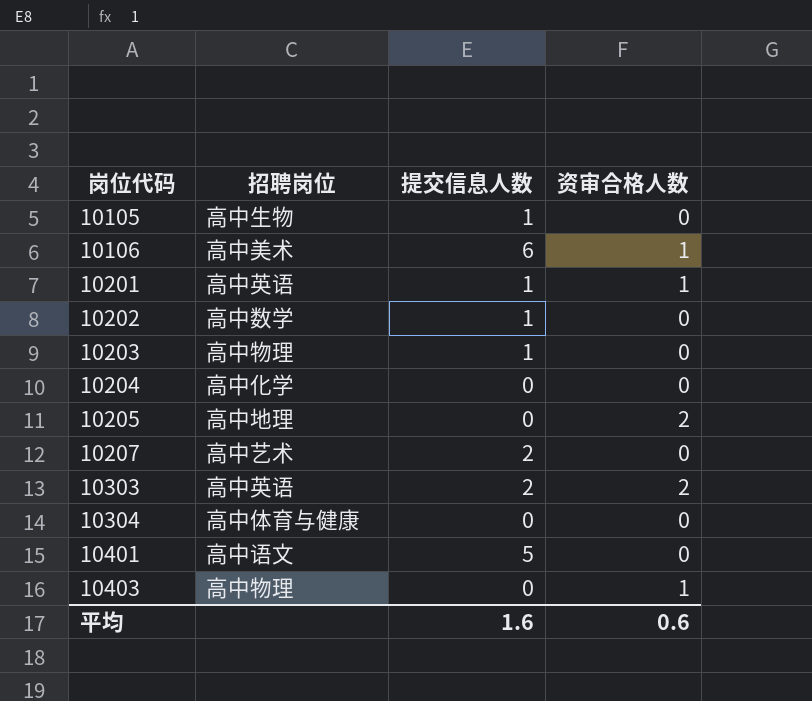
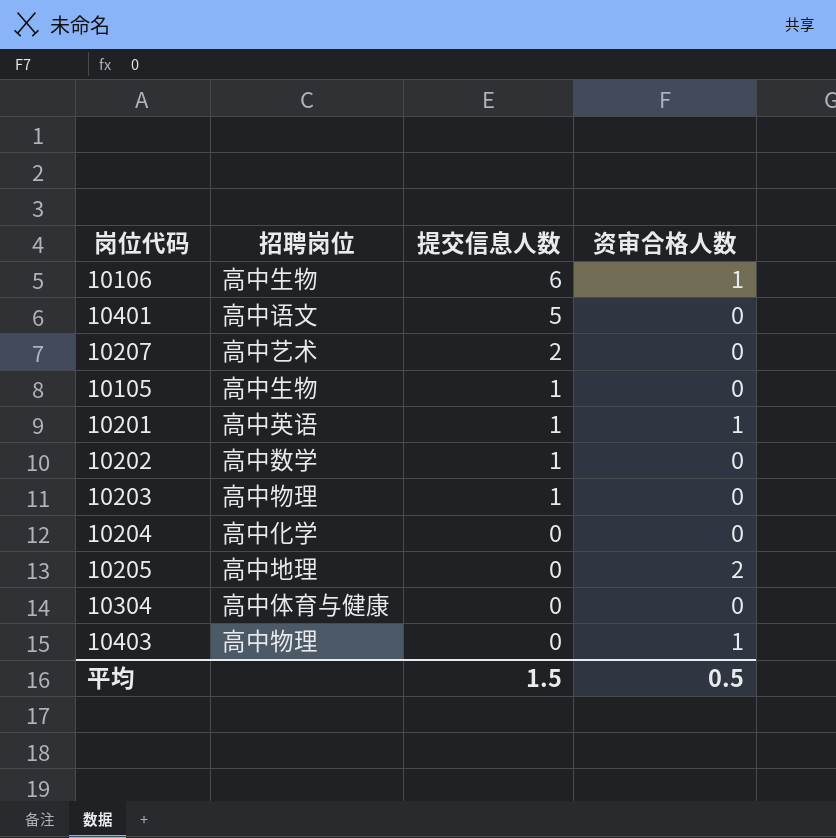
row order: 岗位代码 ascending -> 提交信息人数 descending
row 10303: 高中英语 | 2 | 2 -> none
10106 | 招聘岗位: 高中美术 -> 高中生物
平均 | 提交信息人数: 1.6 -> 1.5
平均 | 资审合格人数: 0.6 -> 0.5

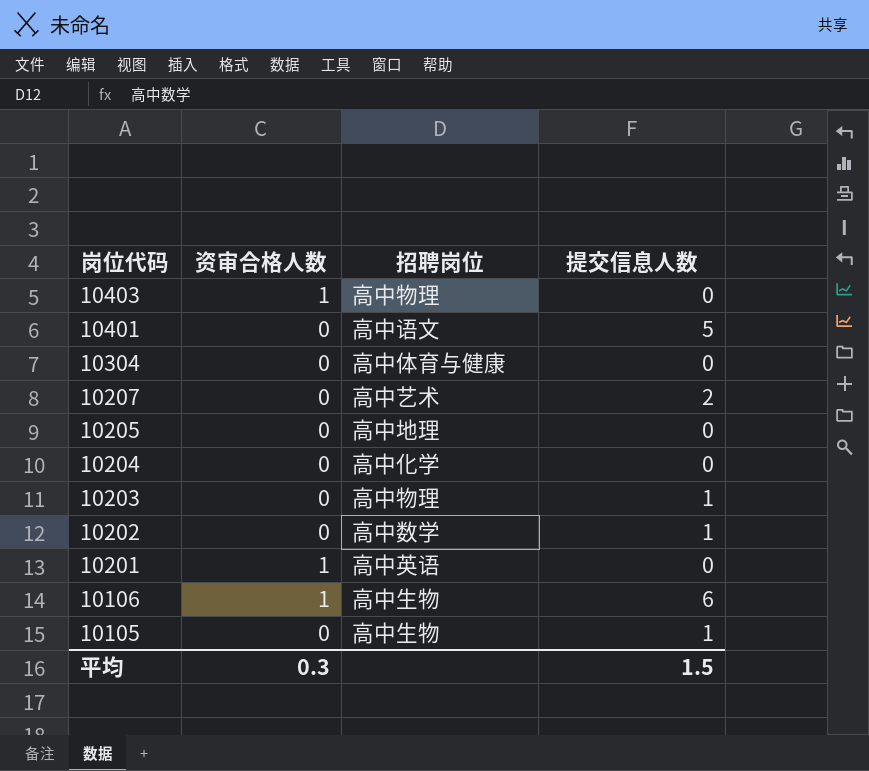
row order: 提交信息人数 descending -> 岗位代码 descending
column 资审合格人数 | position: 4 -> 2
10205 | 资审合格人数: 2 -> 0
10201 | 提交信息人数: 1 -> 0
平均 | 资审合格人数: 0.5 -> 0.3

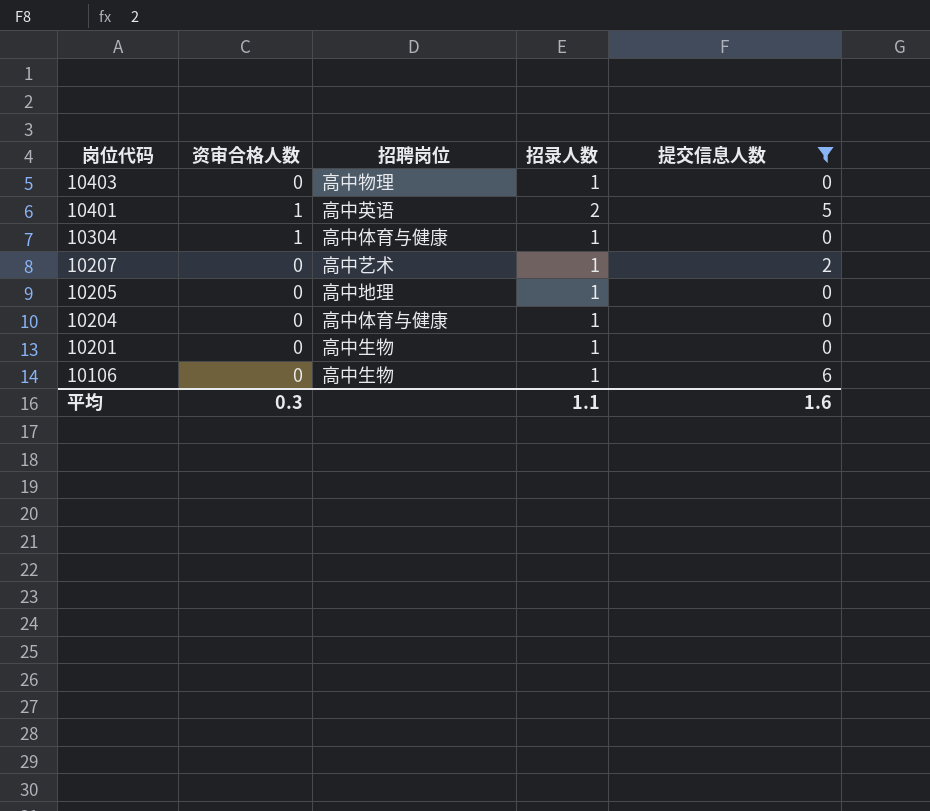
filter: none -> 提交信息人数 != 1
column 招录人数 | position: none -> 4
10403 | 资审合格人数: 1 -> 0
10401 | 资审合格人数: 0 -> 1
10401 | 招聘岗位: 高中语文 -> 高中英语
10304 | 资审合格人数: 0 -> 1
10204 | 招聘岗位: 高中化学 -> 高中体育与健康
10201 | 资审合格人数: 1 -> 0
10201 | 招聘岗位: 高中英语 -> 高中生物
10106 | 资审合格人数: 1 -> 0
平均 | 提交信息人数: 1.5 -> 1.6

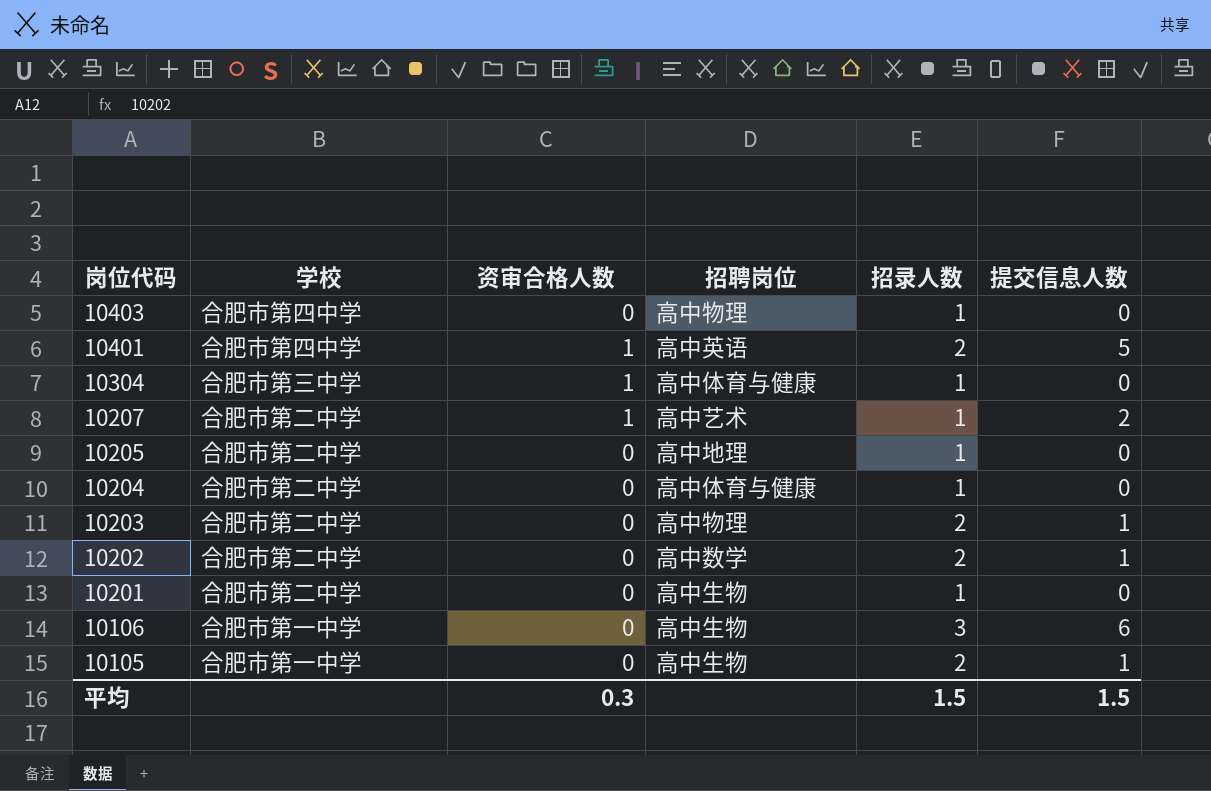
filter: 提交信息人数 != 1 -> none
column 学校 | position: none -> 2
10207 | 资审合格人数: 0 -> 1
10106 | 招录人数: 1 -> 3
平均 | 招录人数: 1.1 -> 1.5
平均 | 提交信息人数: 1.6 -> 1.5

